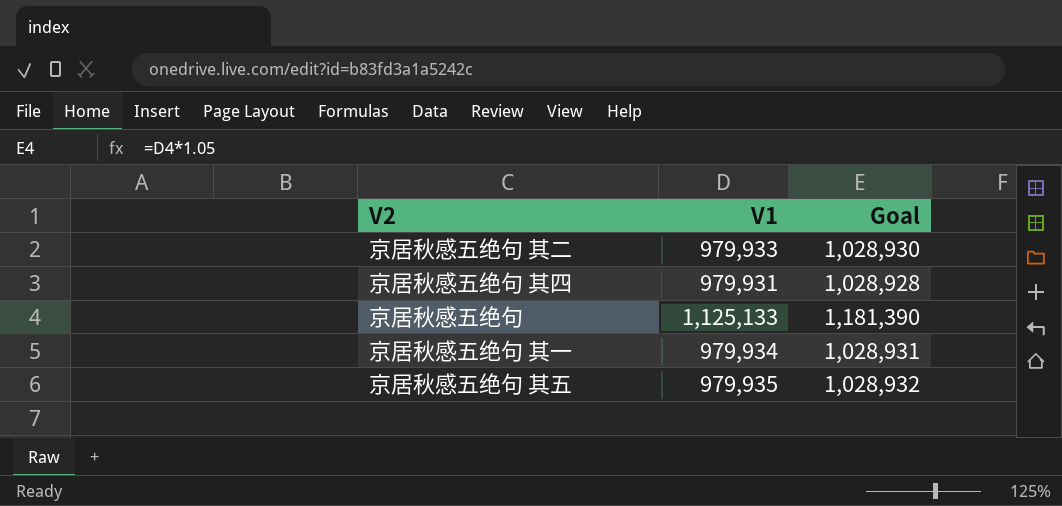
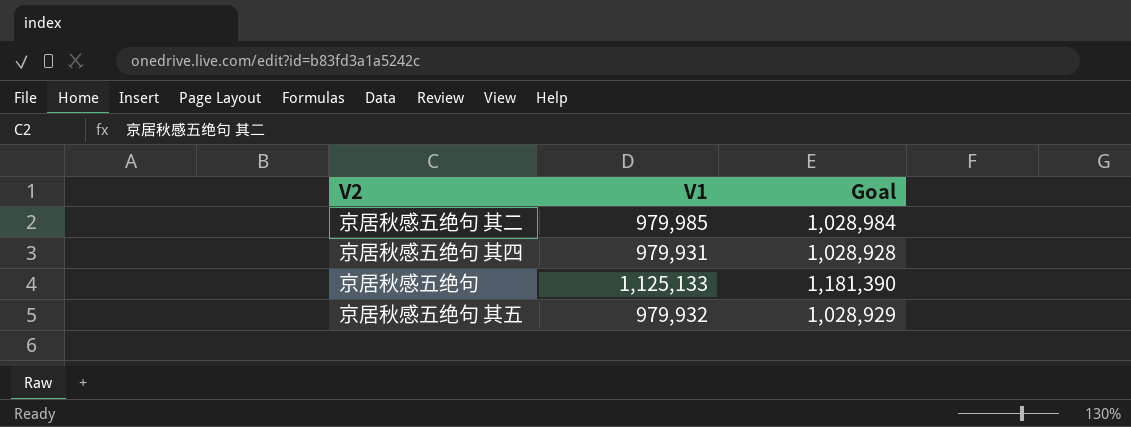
row 京居秋感五绝句 其一: 979,934 | 1,028,931 -> none
京居秋感五绝句 其二 | V1: 979,933 -> 979,985
京居秋感五绝句 其二 | Goal: 1,028,930 -> 1,028,984
京居秋感五绝句 其五 | V1: 979,935 -> 979,932
京居秋感五绝句 其五 | Goal: 1,028,932 -> 1,028,929

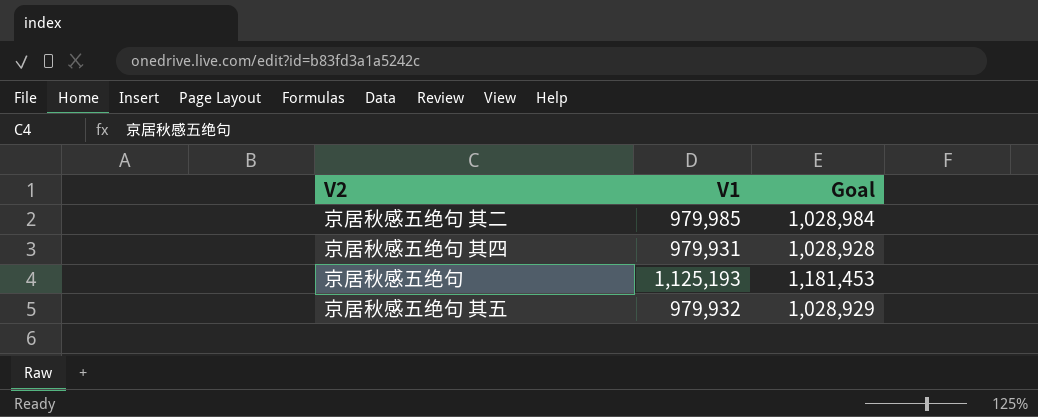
京居秋感五绝句 | V1: 1,125,133 -> 1,125,193
京居秋感五绝句 | Goal: 1,181,390 -> 1,181,453

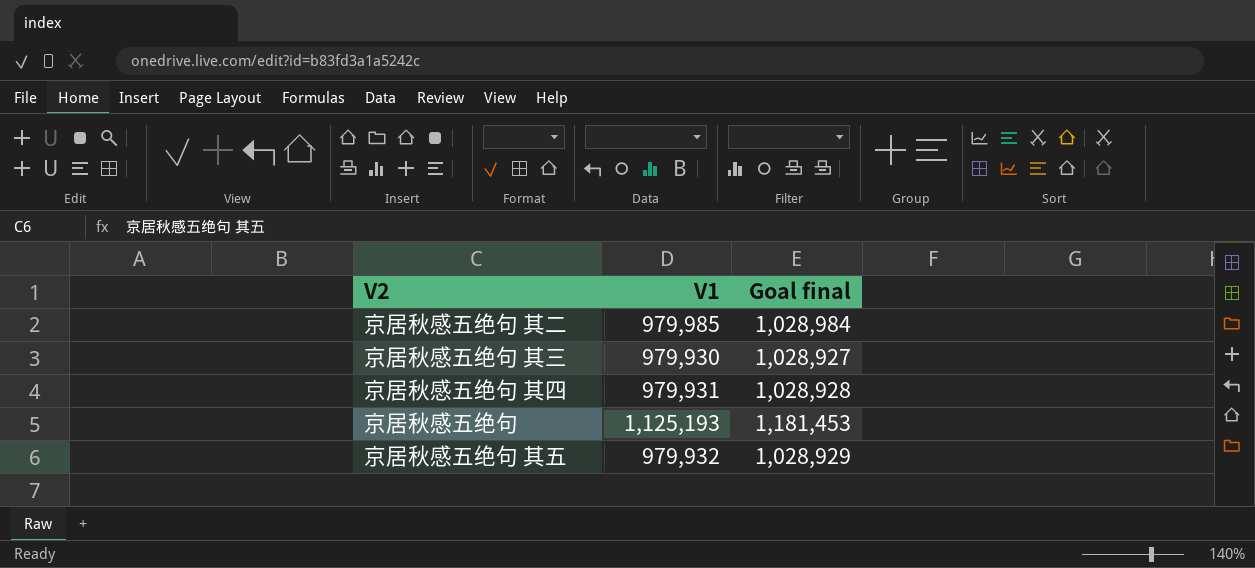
column name: Goal -> Goal final
row 京居秋感五绝句 其三: none -> 979,930 | 1,028,927

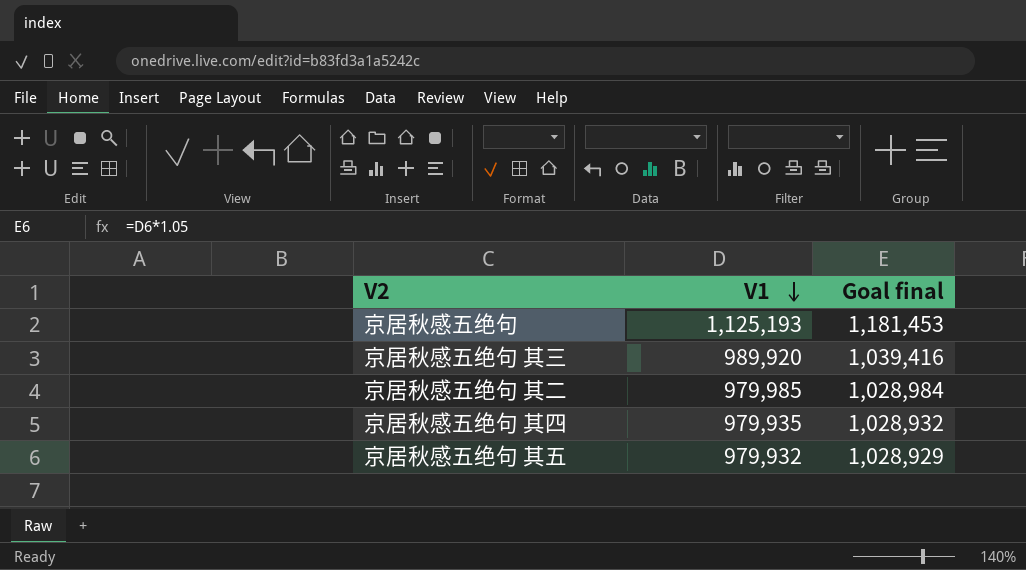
row order: none -> V1 descending
京居秋感五绝句 其三 | V1: 979,930 -> 989,920
京居秋感五绝句 其三 | Goal final: 1,028,927 -> 1,039,416
京居秋感五绝句 其四 | V1: 979,931 -> 979,935
京居秋感五绝句 其四 | Goal final: 1,028,928 -> 1,028,932

